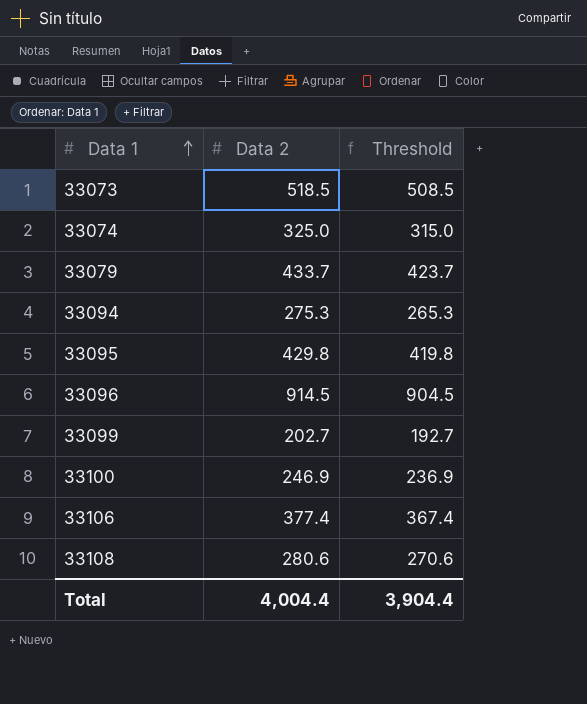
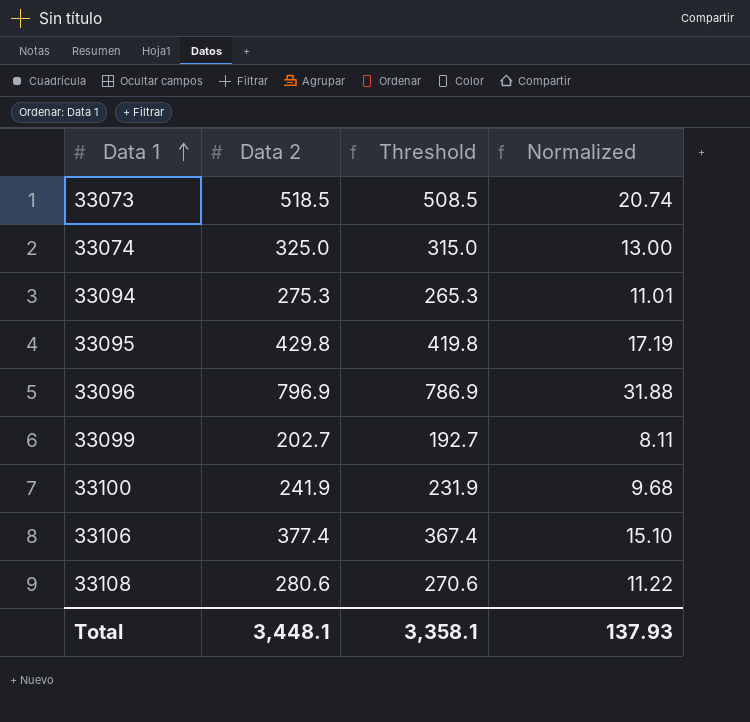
column Normalized | formula: none -> [Data 2] * 0.04
row 33079: 433.7 | 423.7 -> none
33096 | Data 2: 914.5 -> 796.9
33096 | Threshold: 904.5 -> 786.9
33100 | Data 2: 246.9 -> 241.9
33100 | Threshold: 236.9 -> 231.9
Total | Data 2: 4,004.4 -> 3,448.1
Total | Threshold: 3,904.4 -> 3,358.1

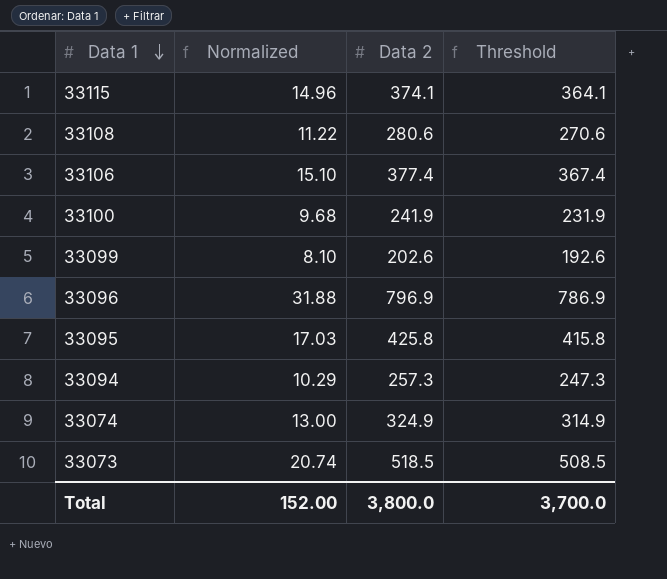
row order: Data 1 ascending -> Data 1 descending
column Normalized | position: 4 -> 2
row 33115: none -> 14.96 | 374.1 | 364.1
33099 | Normalized: 8.11 -> 8.10
33099 | Data 2: 202.7 -> 202.6
33099 | Threshold: 192.7 -> 192.6
33095 | Normalized: 17.19 -> 17.03
33095 | Data 2: 429.8 -> 425.8
33095 | Threshold: 419.8 -> 415.8
33094 | Normalized: 11.01 -> 10.29
33094 | Data 2: 275.3 -> 257.3
33094 | Threshold: 265.3 -> 247.3
33074 | Data 2: 325.0 -> 324.9
33074 | Threshold: 315.0 -> 314.9
Total | Normalized: 137.93 -> 152.00
Total | Data 2: 3,448.1 -> 3,800.0
Total | Threshold: 3,358.1 -> 3,700.0

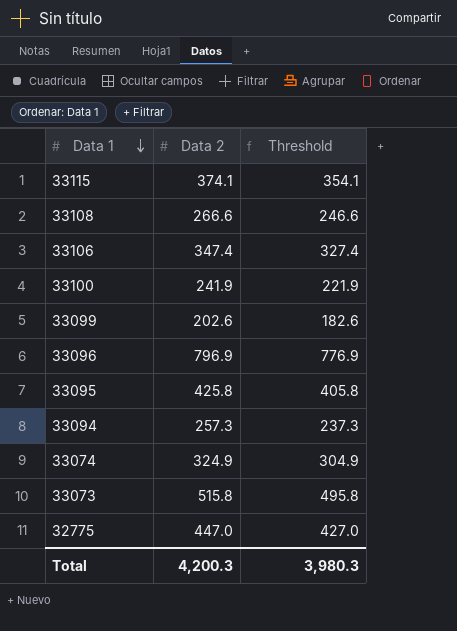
column Normalized | formula: [Data 2] * 0.04 -> none
column Threshold | formula: [Data 2] - 10 -> [Data 2] - 20
33108 | Data 2: 280.6 -> 266.6
33106 | Data 2: 377.4 -> 347.4
33073 | Data 2: 518.5 -> 515.8
row 32775: none -> 447.0 | 427.0
Total | Data 2: 3,800.0 -> 4,200.3
Total | Threshold: 3,700.0 -> 3,980.3

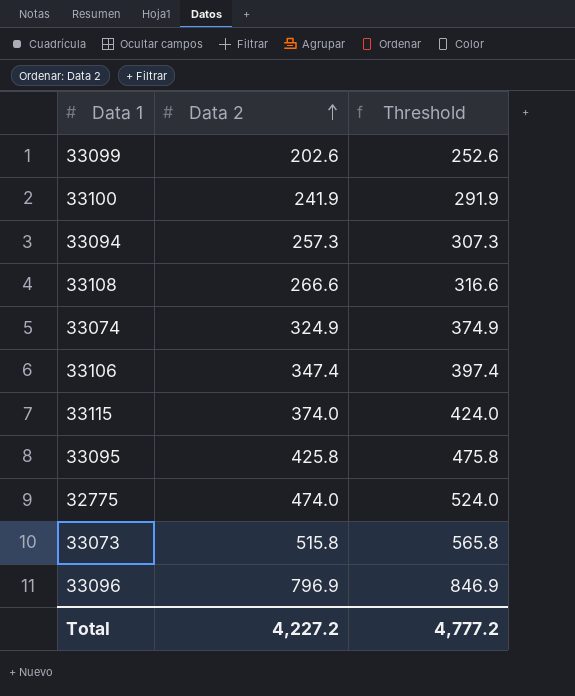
row order: Data 1 descending -> Data 2 ascending
column Threshold | formula: [Data 2] - 20 -> [Data 2] + 50
33115 | Data 2: 374.1 -> 374.0
32775 | Data 2: 447.0 -> 474.0
Total | Data 2: 4,200.3 -> 4,227.2
Total | Threshold: 3,980.3 -> 4,777.2

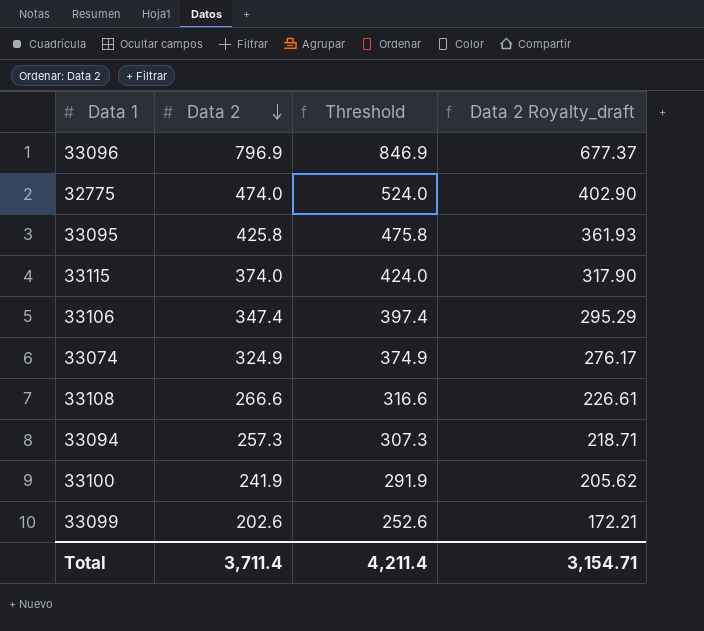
row order: Data 2 ascending -> Data 2 descending
column Data 2 Royalty_draft | formula: none -> [Data 2] * 0.85
row 33073: 515.8 | 565.8 -> none
Total | Data 2: 4,227.2 -> 3,711.4
Total | Threshold: 4,777.2 -> 4,211.4

